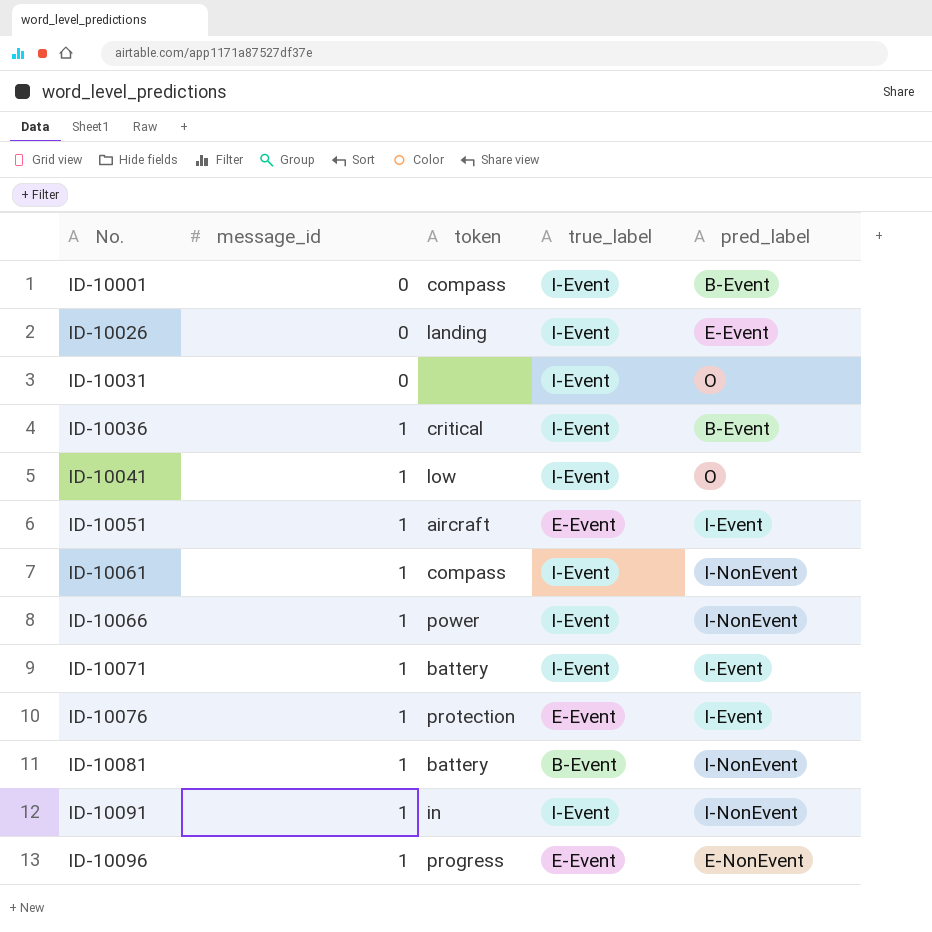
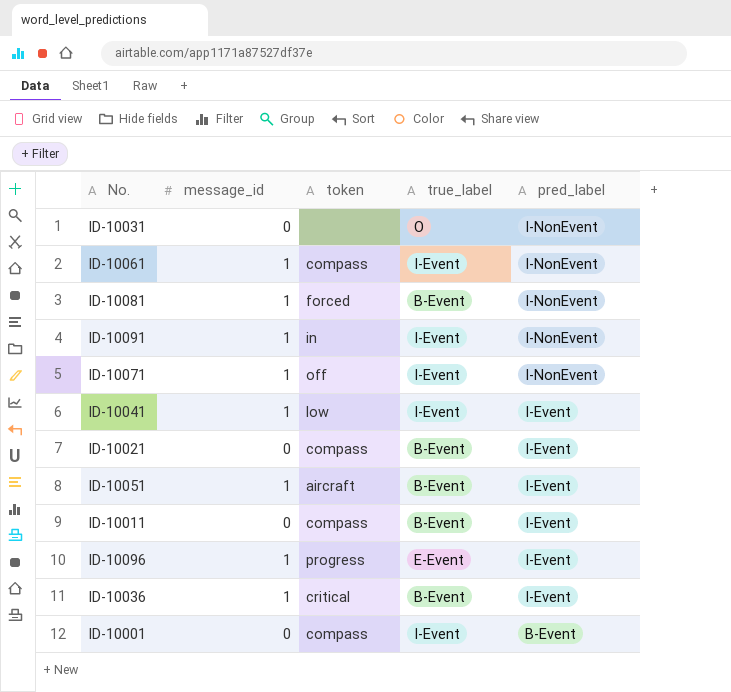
row order: No. ascending -> pred_label descending
row ID-10026: 0 | landing | I-Event | E-Event -> none
row ID-10066: 1 | power | I-Event | I-NonEvent -> none
row ID-10076: 1 | protection | E-Event | I-Event -> none
ID-10031 | true_label: I-Event -> O
ID-10031 | pred_label: O -> I-NonEvent
ID-10081 | token: battery -> forced
ID-10071 | token: battery -> off
ID-10071 | pred_label: I-Event -> I-NonEvent
ID-10041 | pred_label: O -> I-Event
row ID-10021: none -> 0 | compass | B-Event | I-Event
ID-10051 | true_label: E-Event -> B-Event
row ID-10011: none -> 0 | compass | B-Event | I-Event
ID-10096 | pred_label: E-NonEvent -> I-Event
ID-10036 | true_label: I-Event -> B-Event
ID-10036 | pred_label: B-Event -> I-Event

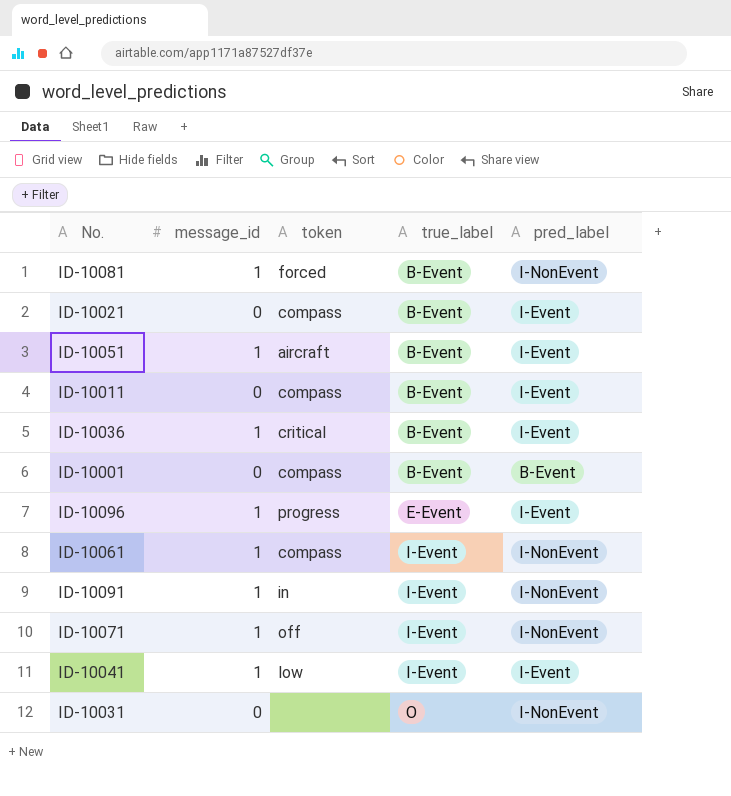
row order: pred_label descending -> true_label ascending
ID-10001 | true_label: I-Event -> B-Event

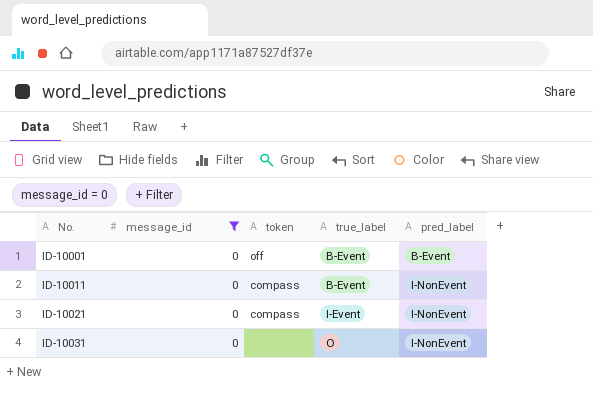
filter: none -> message_id = 0
row order: true_label ascending -> No. ascending
ID-10001 | token: compass -> off
ID-10011 | pred_label: I-Event -> I-NonEvent
ID-10021 | true_label: B-Event -> I-Event
ID-10021 | pred_label: I-Event -> I-NonEvent

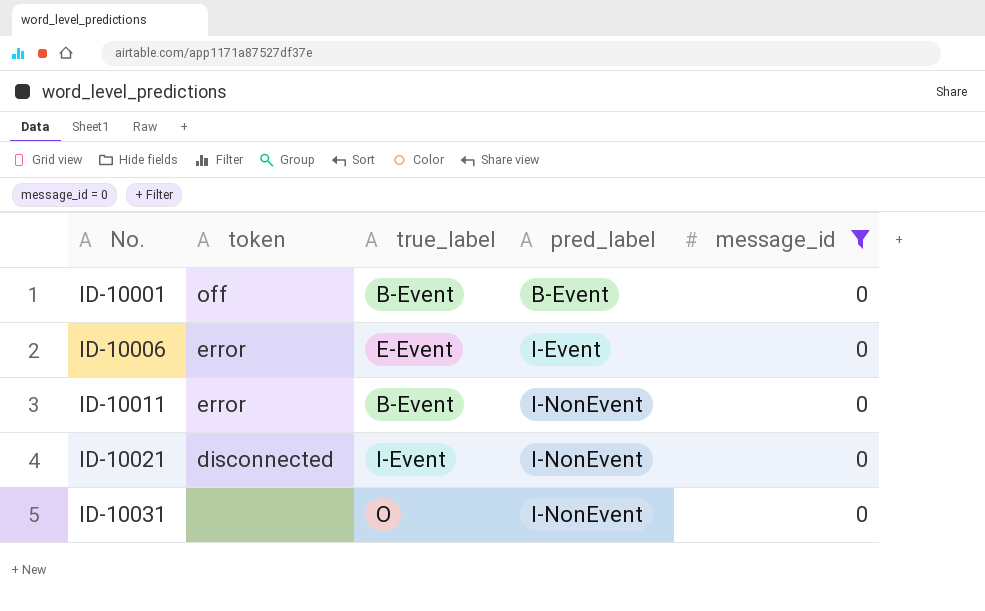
column message_id | position: 2 -> 5
row ID-10006: none -> error | E-Event | I-Event | 0
ID-10011 | token: compass -> error
ID-10021 | token: compass -> disconnected

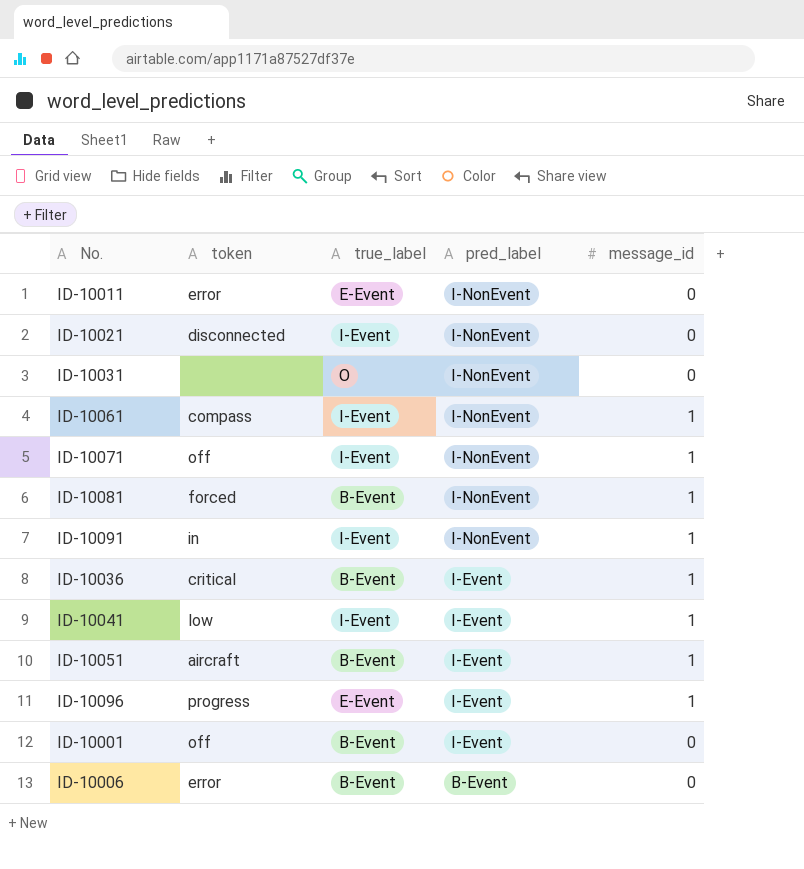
filter: message_id = 0 -> none
row order: No. ascending -> pred_label descending
ID-10011 | true_label: B-Event -> E-Event
ID-10001 | pred_label: B-Event -> I-Event
ID-10006 | true_label: E-Event -> B-Event
ID-10006 | pred_label: I-Event -> B-Event

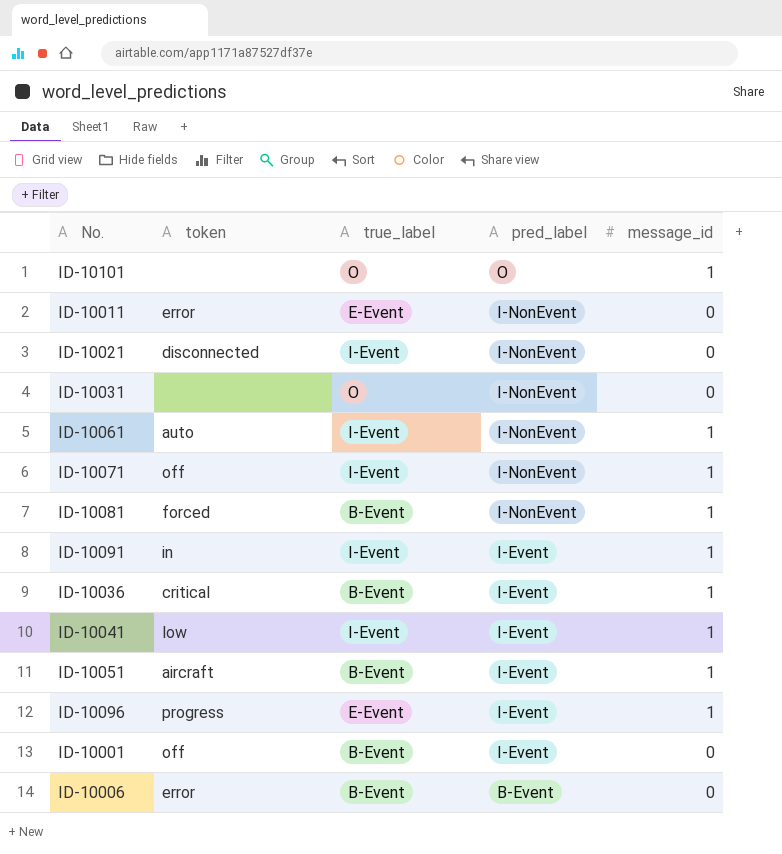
row ID-10101: none -> none | O | O | 1
ID-10061 | token: compass -> auto
ID-10091 | pred_label: I-NonEvent -> I-Event

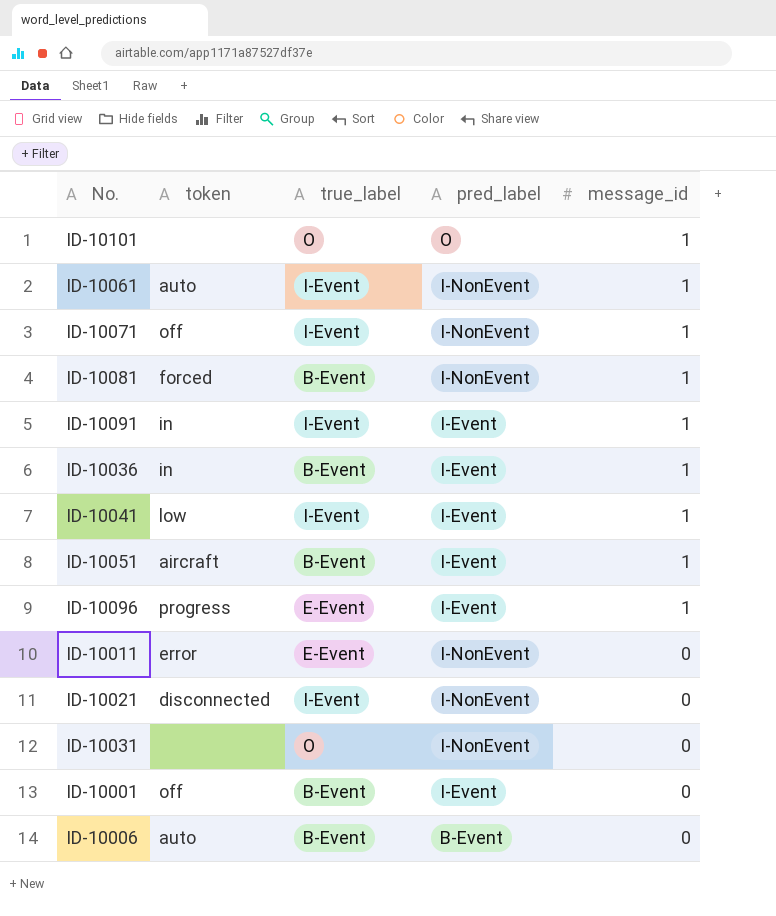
row order: pred_label descending -> message_id descending
ID-10036 | token: critical -> in
ID-10006 | token: error -> auto

